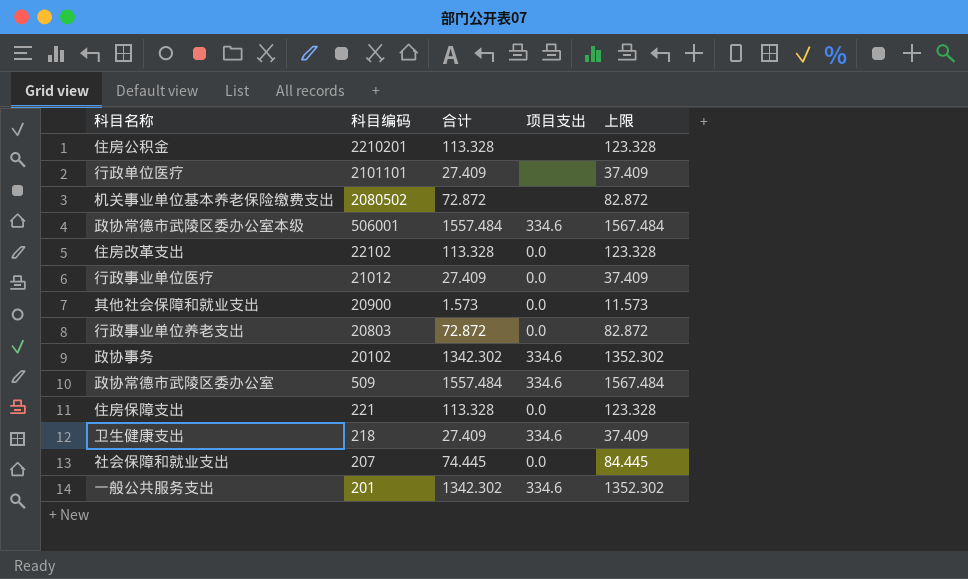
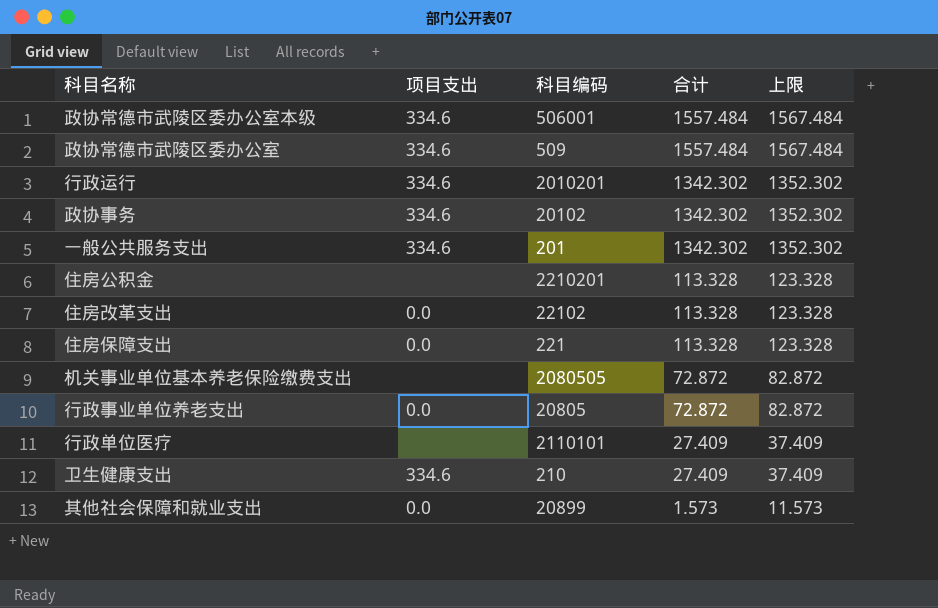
row order: 科目编码 descending -> 合计 descending
column 项目支出 | position: 4 -> 2
row 行政事业单位医疗: 21012 | 27.409 | 0.0 | 37.409 -> none
row 社会保障和就业支出: 207 | 74.445 | 0.0 | 84.445 -> none
row 行政运行: none -> 334.6 | 2010201 | 1342.302 | 1352.302
机关事业单位基本养老保险缴费支出 | 科目编码: 2080502 -> 2080505
行政事业单位养老支出 | 科目编码: 20803 -> 20805
行政单位医疗 | 科目编码: 2101101 -> 2110101
卫生健康支出 | 科目编码: 218 -> 210
其他社会保障和就业支出 | 科目编码: 20900 -> 20899

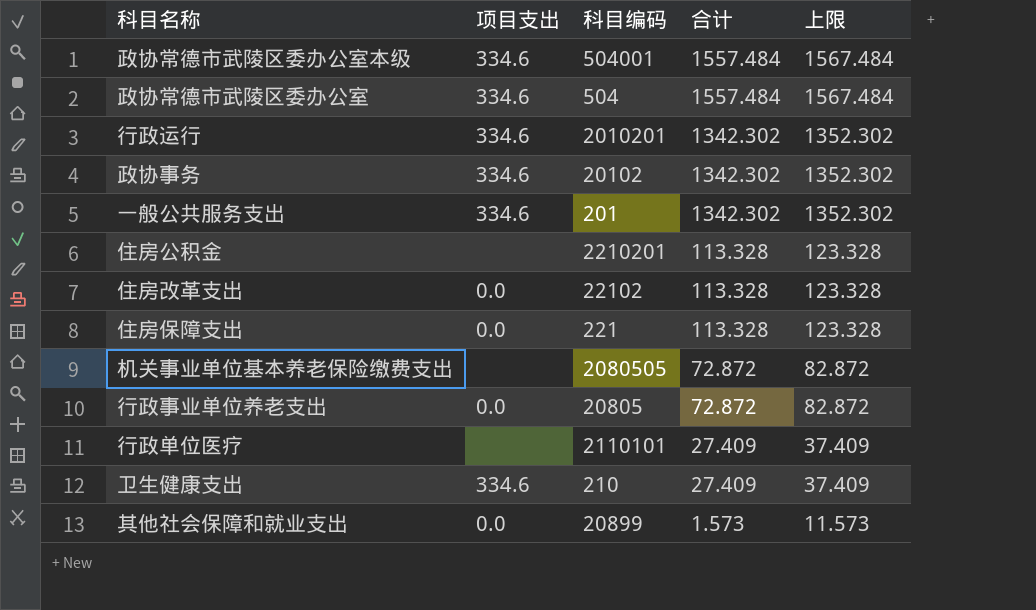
政协常德市武陵区委办公室本级 | 科目编码: 506001 -> 504001
政协常德市武陵区委办公室 | 科目编码: 509 -> 504

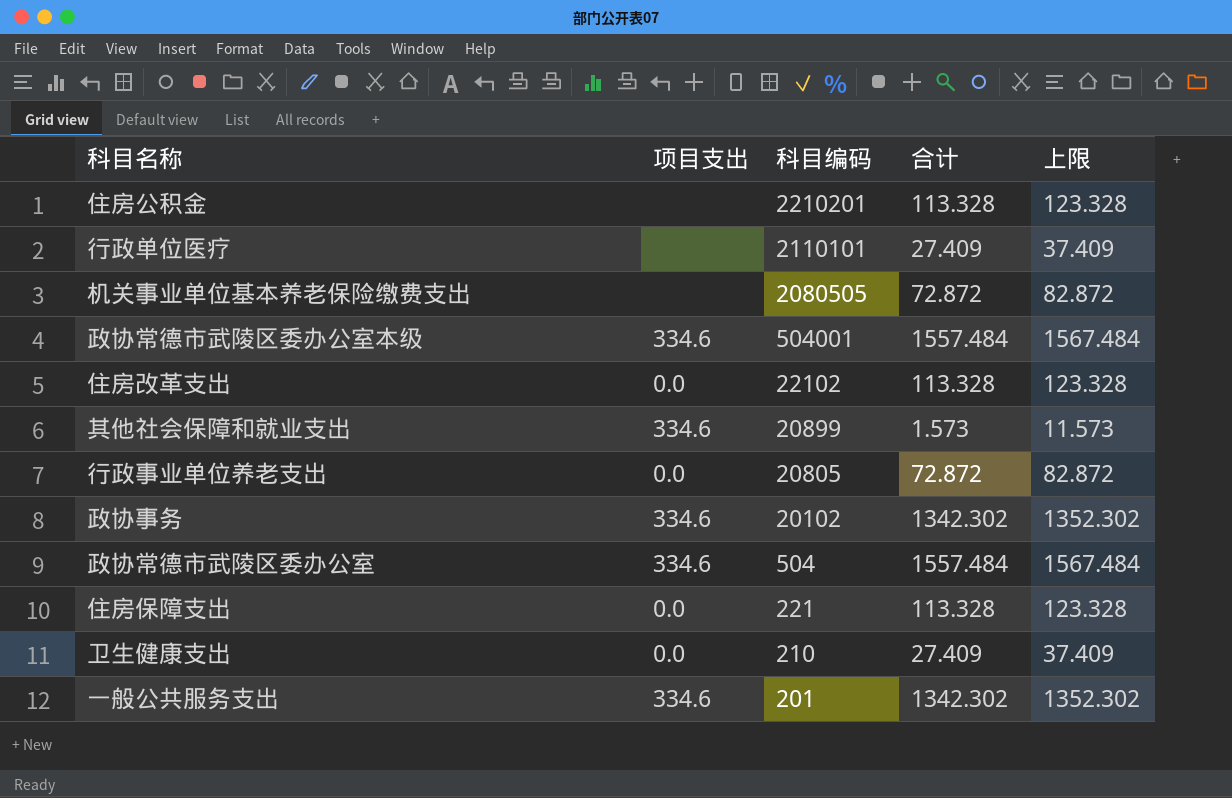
row order: 合计 descending -> 科目编码 descending
row 行政运行: 334.6 | 2010201 | 1342.302 | 1352.302 -> none
其他社会保障和就业支出 | 项目支出: 0.0 -> 334.6
卫生健康支出 | 项目支出: 334.6 -> 0.0

